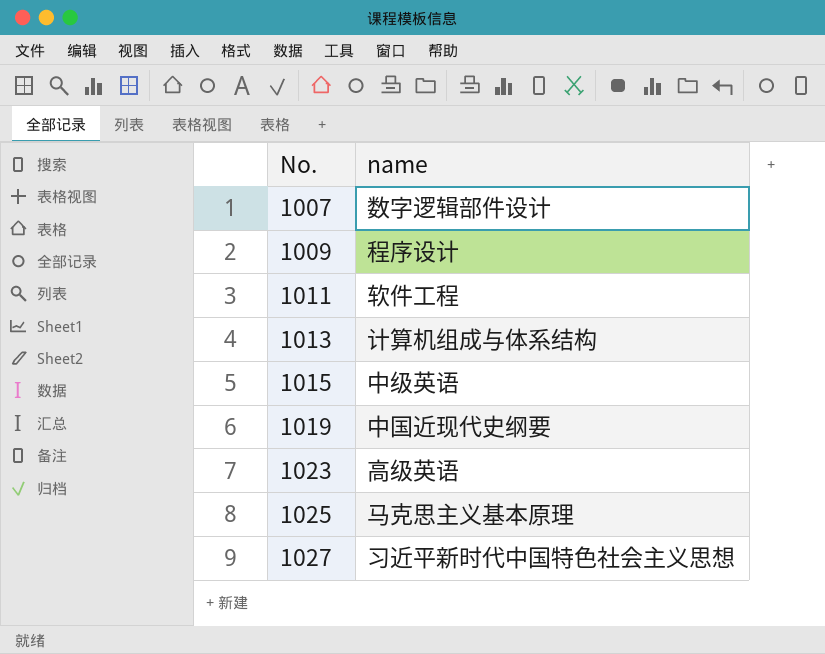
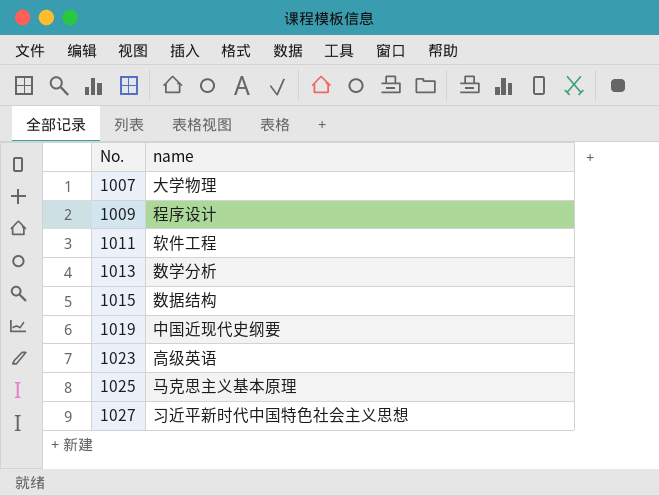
1007 | name: 数字逻辑部件设计 -> 大学物理
1013 | name: 计算机组成与体系结构 -> 数学分析
1015 | name: 中级英语 -> 数据结构

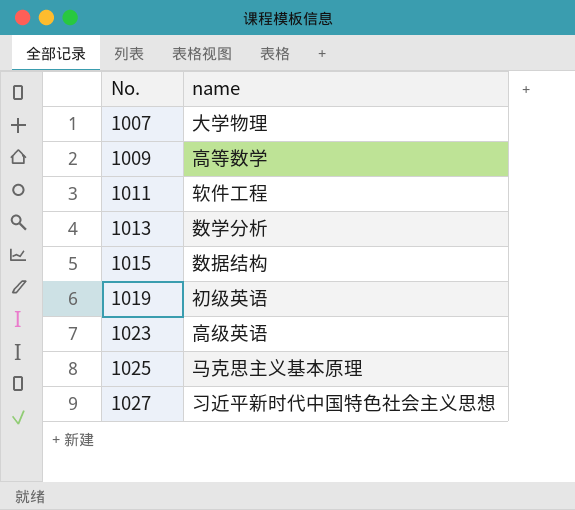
1009 | name: 程序设计 -> 高等数学
1019 | name: 中国近现代史纲要 -> 初级英语

